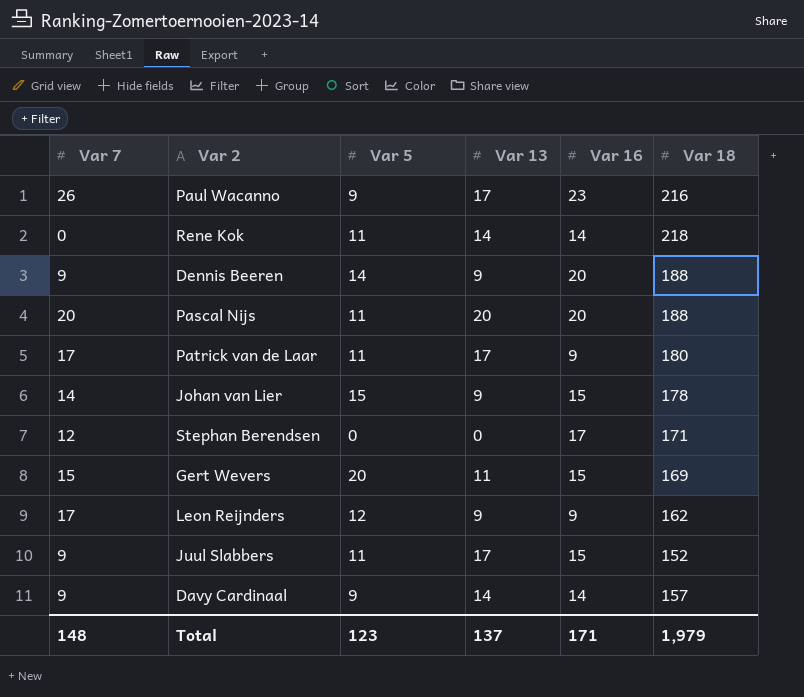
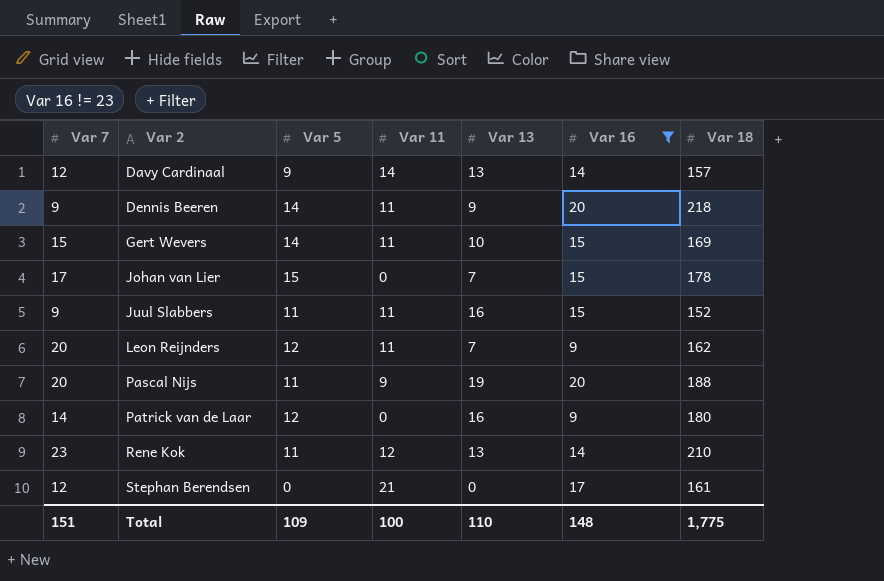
filter: none -> Var 16 != 23
row order: none -> Var 2 ascending
column Var 11 | position: none -> 4
Davy Cardinaal | Var 7: 9 -> 12
Davy Cardinaal | Var 13: 14 -> 13
Dennis Beeren | Var 18: 188 -> 218
Gert Wevers | Var 5: 20 -> 14
Gert Wevers | Var 13: 11 -> 10
Johan van Lier | Var 7: 14 -> 17
Johan van Lier | Var 13: 9 -> 7
Juul Slabbers | Var 13: 17 -> 16
Leon Reijnders | Var 7: 17 -> 20
Leon Reijnders | Var 13: 9 -> 7
Pascal Nijs | Var 13: 20 -> 19
Patrick van de Laar | Var 7: 17 -> 14
Patrick van de Laar | Var 5: 11 -> 12
Patrick van de Laar | Var 13: 17 -> 16
Rene Kok | Var 7: 0 -> 23
Rene Kok | Var 13: 14 -> 13
Rene Kok | Var 18: 218 -> 210
Stephan Berendsen | Var 18: 171 -> 161
Total | Var 7: 148 -> 151
Total | Var 5: 123 -> 109
Total | Var 13: 137 -> 110
Total | Var 16: 171 -> 148
Total | Var 18: 1,979 -> 1,775

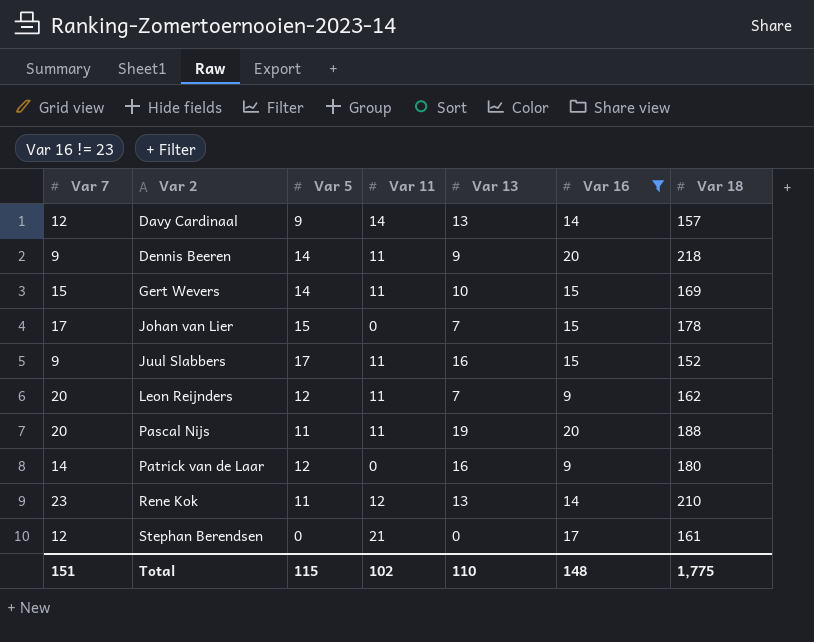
Juul Slabbers | Var 5: 11 -> 17
Pascal Nijs | Var 11: 9 -> 11
Total | Var 5: 109 -> 115
Total | Var 11: 100 -> 102

